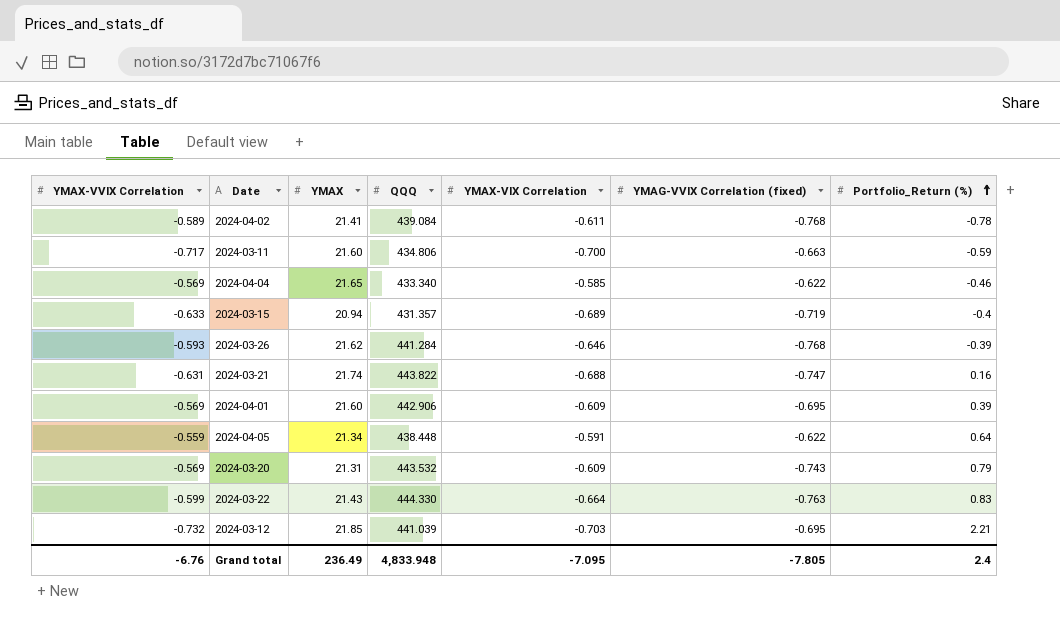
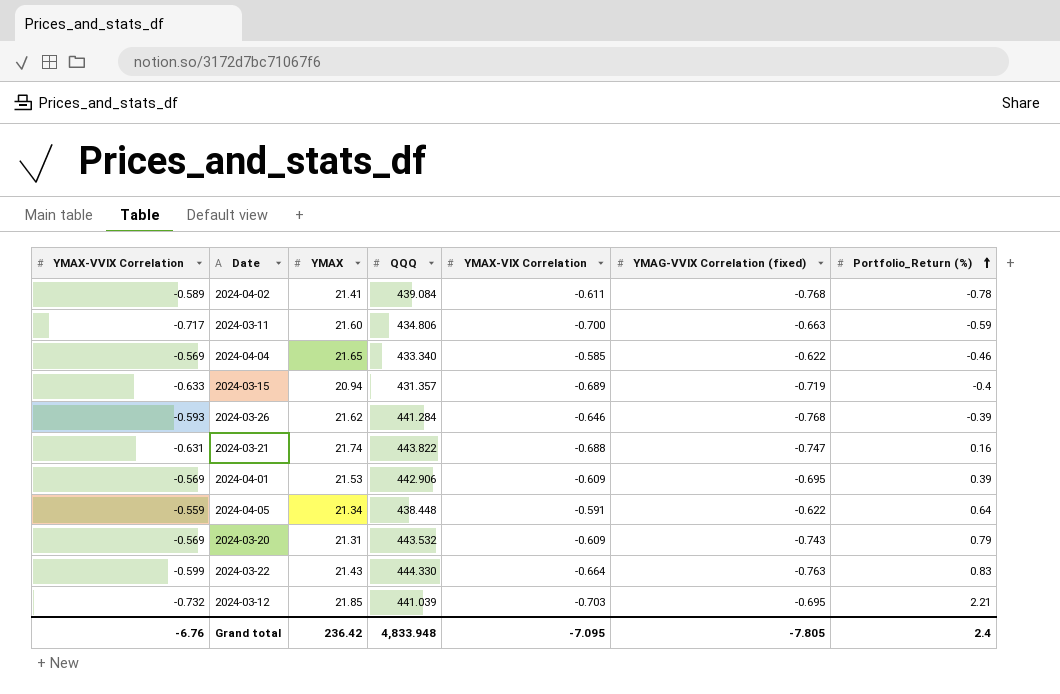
2024-04-01 | YMAX: 21.60 -> 21.53
Grand total | YMAX: 236.49 -> 236.42

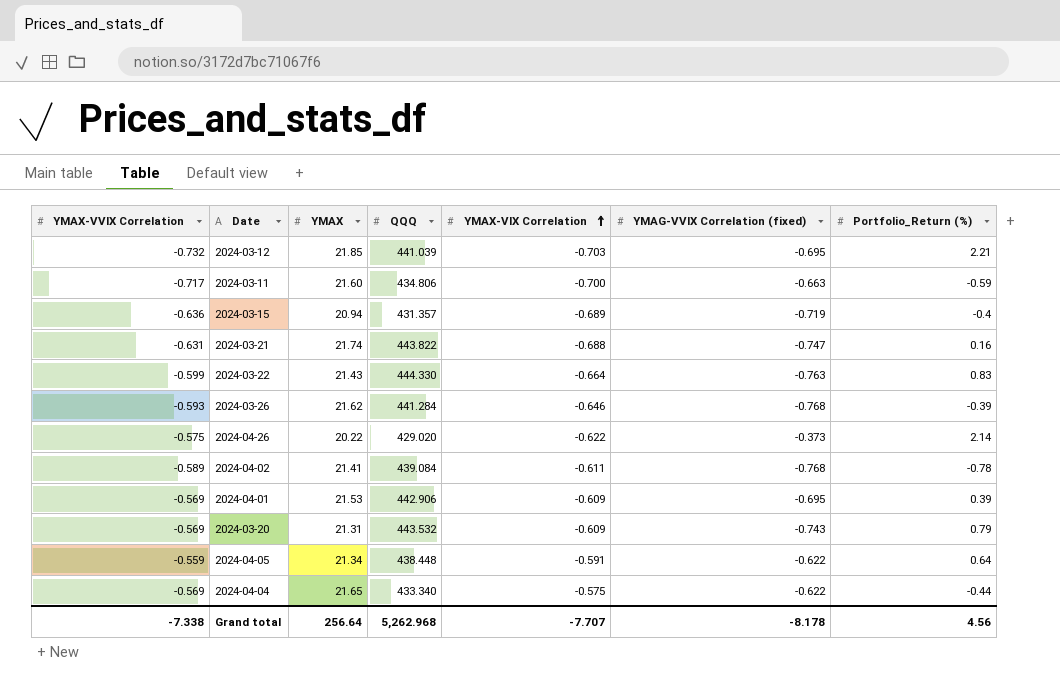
row order: Portfolio_Return (%) ascending -> YMAX-VIX Correlation ascending
2024-03-15 | YMAX-VVIX Correlation: -0.633 -> -0.636
row 2024-04-26: none -> -0.575 | 20.22 | 429.020 | -0.622 | -0.373 | 2.14
2024-04-04 | YMAX-VIX Correlation: -0.585 -> -0.575
2024-04-04 | Portfolio_Return (%): -0.46 -> -0.44
Grand total | YMAX-VVIX Correlation: -6.76 -> -7.338
Grand total | YMAX: 236.42 -> 256.64
Grand total | QQQ: 4,833.948 -> 5,262.968
Grand total | YMAX-VIX Correlation: -7.095 -> -7.707
Grand total | YMAG-VVIX Correlation (fixed): -7.805 -> -8.178
Grand total | Portfolio_Return (%): 2.4 -> 4.56

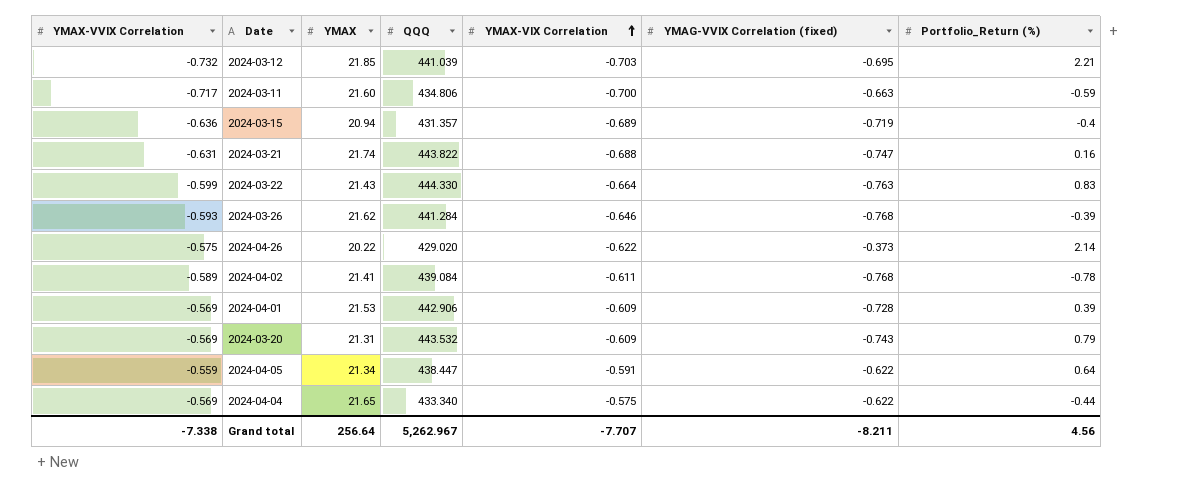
2024-04-01 | YMAG-VVIX Correlation (fixed): -0.695 -> -0.728
2024-04-05 | QQQ: 438.448 -> 438.447
Grand total | QQQ: 5,262.968 -> 5,262.967
Grand total | YMAG-VVIX Correlation (fixed): -8.178 -> -8.211

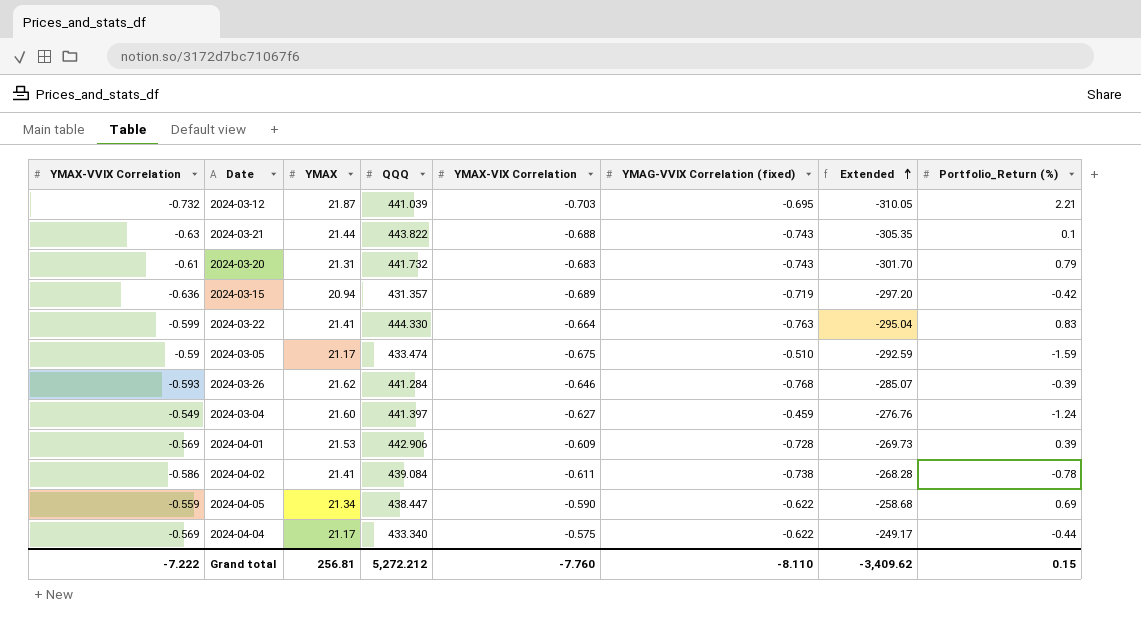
row order: YMAX-VIX Correlation ascending -> Extended ascending
column Extended | formula: none -> [QQQ] * [YMAX-VIX Correlation]
row 2024-03-11: -0.717 | 21.60 | 434.806 | -0.700 | -0.663 | -0.59 -> none
row 2024-04-26: -0.575 | 20.22 | 429.020 | -0.622 | -0.373 | 2.14 -> none
2024-03-12 | YMAX: 21.85 -> 21.87
2024-03-21 | YMAX-VVIX Correlation: -0.631 -> -0.63
2024-03-21 | YMAX: 21.74 -> 21.44
2024-03-21 | YMAG-VVIX Correlation (fixed): -0.747 -> -0.743
2024-03-21 | Portfolio_Return (%): 0.16 -> 0.1
2024-03-20 | YMAX-VVIX Correlation: -0.569 -> -0.61
2024-03-20 | QQQ: 443.532 -> 441.732
2024-03-20 | YMAX-VIX Correlation: -0.609 -> -0.683
2024-03-15 | Portfolio_Return (%): -0.4 -> -0.42
2024-03-22 | YMAX: 21.43 -> 21.41
row 2024-03-05: none -> -0.59 | 21.17 | 433.474 | -0.675 | -0.510 | -292.59 | -1.59
row 2024-03-04: none -> -0.549 | 21.60 | 441.397 | -0.627 | -0.459 | -276.76 | -1.24
2024-04-02 | YMAX-VVIX Correlation: -0.589 -> -0.586
2024-04-02 | YMAG-VVIX Correlation (fixed): -0.768 -> -0.738
2024-04-05 | YMAX-VIX Correlation: -0.591 -> -0.590
2024-04-05 | Portfolio_Return (%): 0.64 -> 0.69
2024-04-04 | YMAX: 21.65 -> 21.17
Grand total | YMAX-VVIX Correlation: -7.338 -> -7.222
Grand total | YMAX: 256.64 -> 256.81
Grand total | QQQ: 5,262.967 -> 5,272.212
Grand total | YMAX-VIX Correlation: -7.707 -> -7.760
Grand total | YMAG-VVIX Correlation (fixed): -8.211 -> -8.110
Grand total | Portfolio_Return (%): 4.56 -> 0.15

